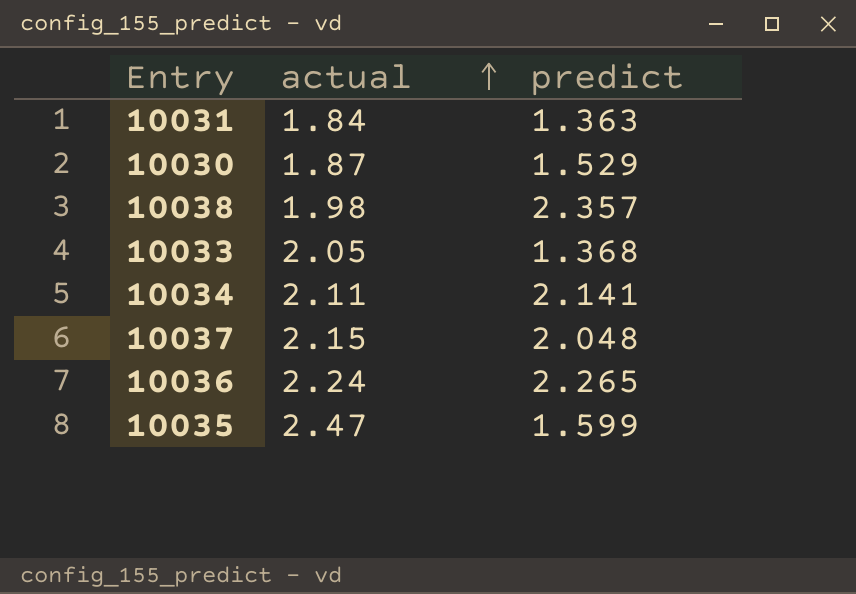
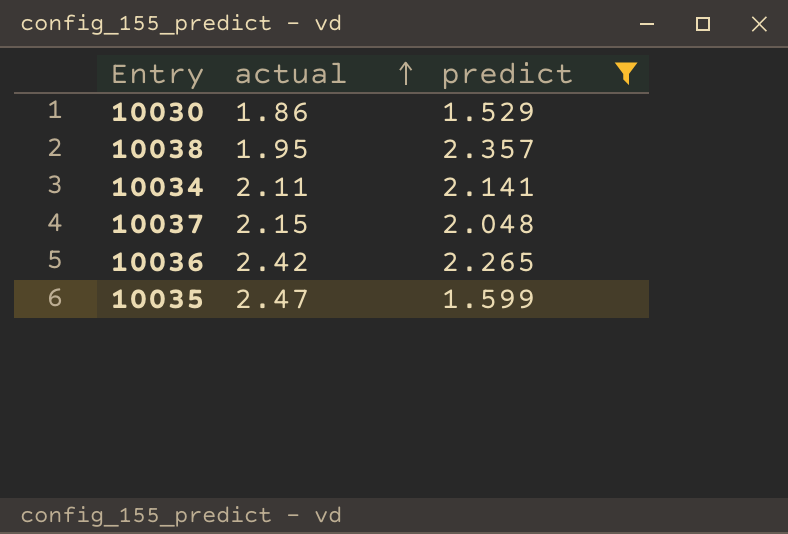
filter: none -> predict >= 1.529
10030 | actual: 1.87 -> 1.86
10038 | actual: 1.98 -> 1.95
10036 | actual: 2.24 -> 2.42

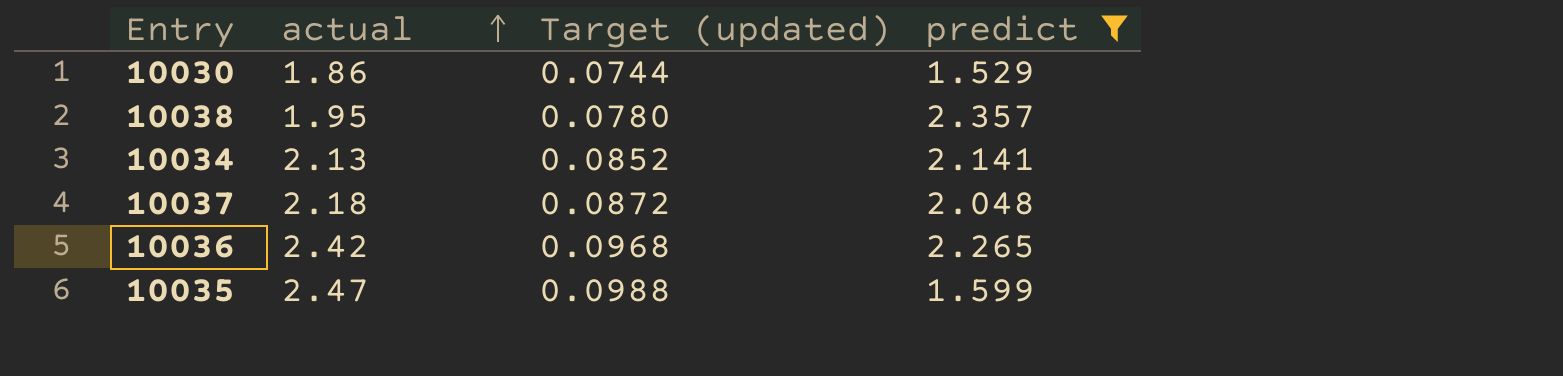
column Target (updated) | formula: none -> [actual] * 0.04
10034 | actual: 2.11 -> 2.13
10037 | actual: 2.15 -> 2.18

